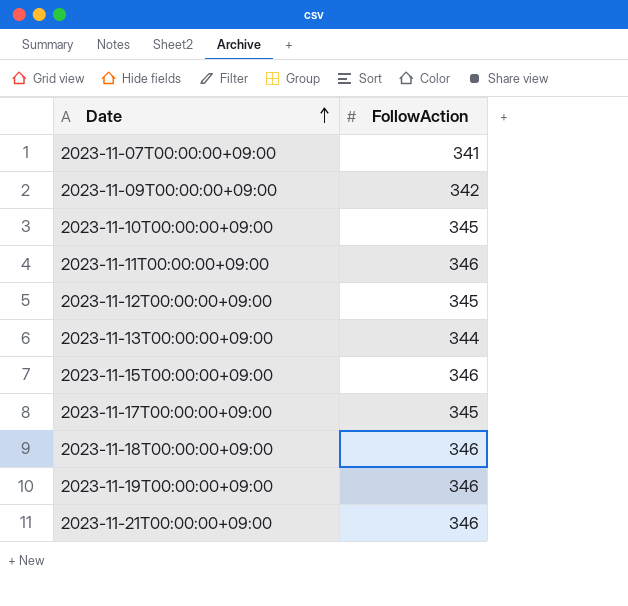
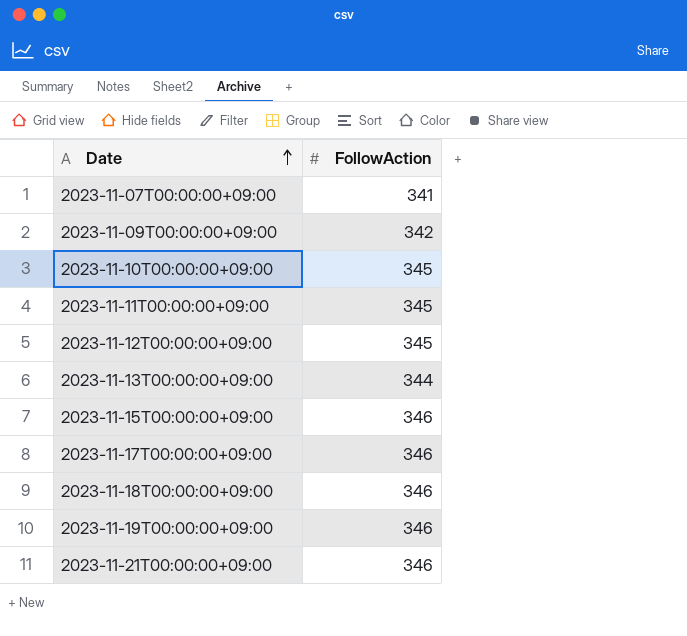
2023-11-11T00:00:00+09:00 | FollowAction: 346 -> 345
2023-11-17T00:00:00+09:00 | FollowAction: 345 -> 346

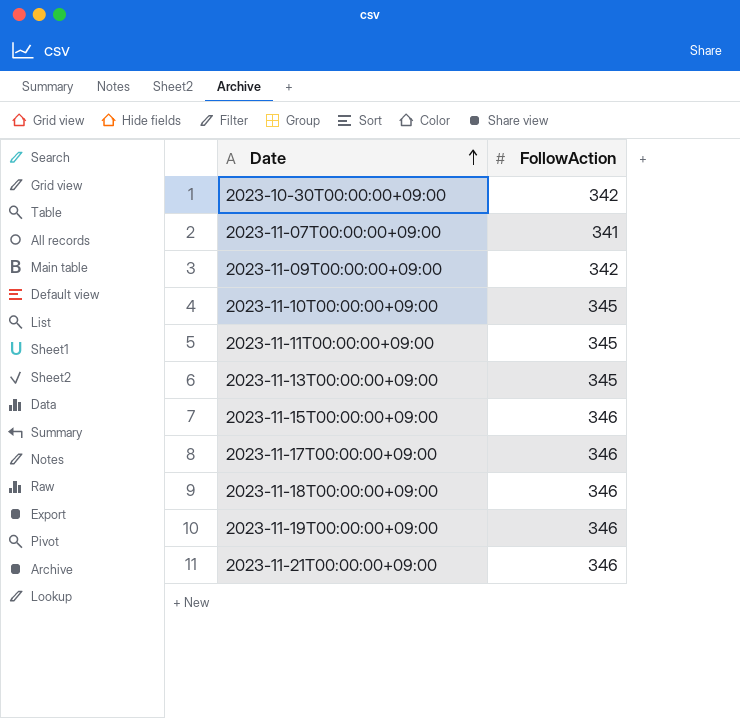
row 2023-11-12T00:00:00+09:00: 345 -> none
row 2023-10-30T00:00:00+09:00: none -> 342
2023-11-13T00:00:00+09:00 | FollowAction: 344 -> 345

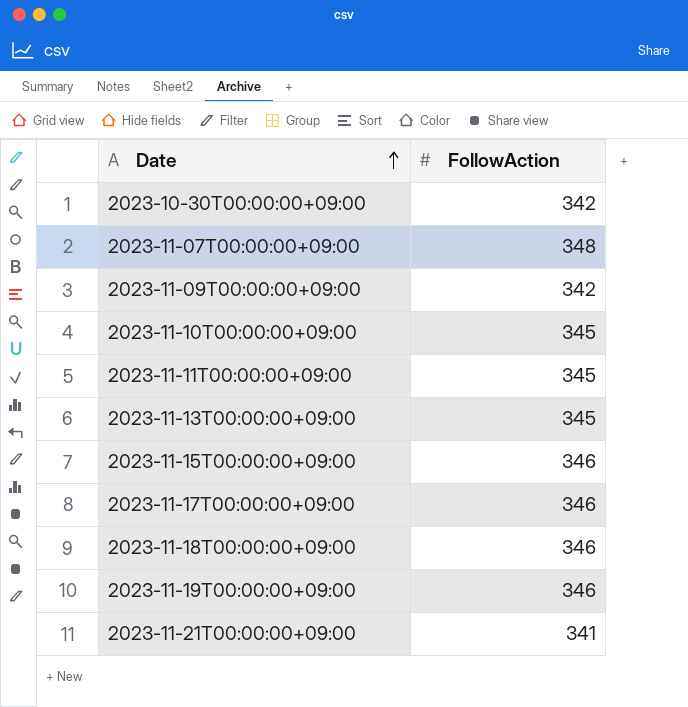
2023-11-07T00:00:00+09:00 | FollowAction: 341 -> 348
2023-11-21T00:00:00+09:00 | FollowAction: 346 -> 341

